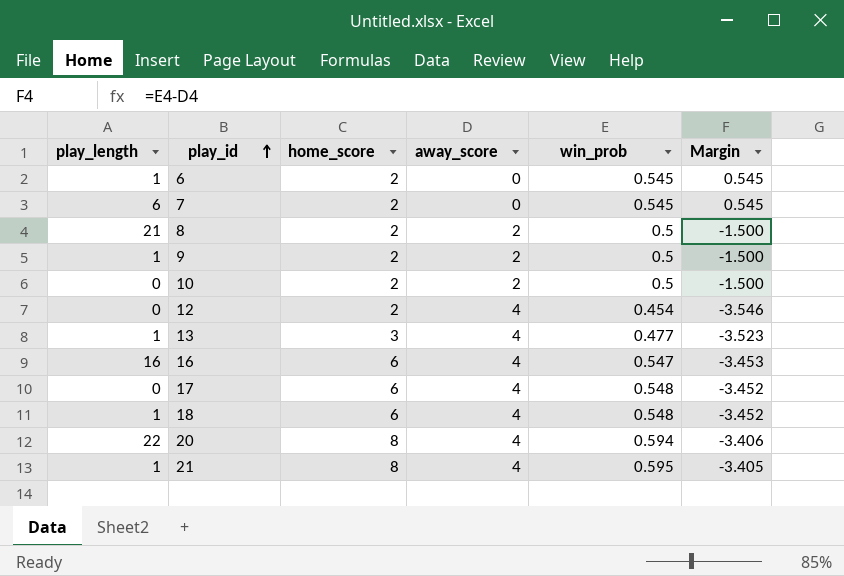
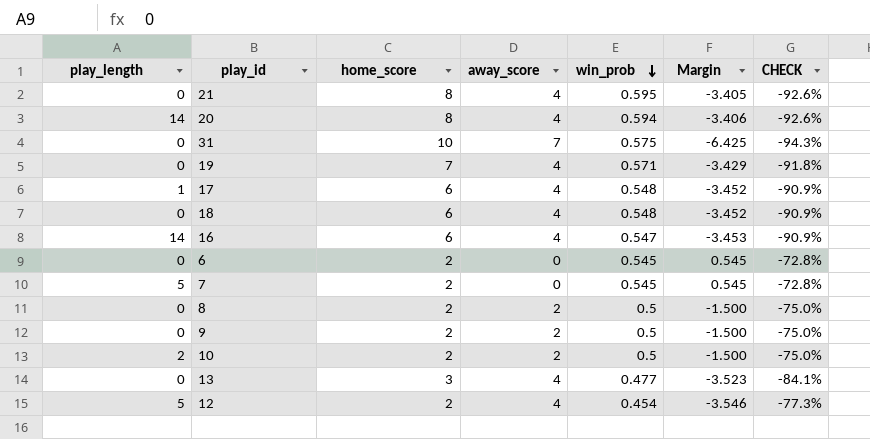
row order: play_id ascending -> win_prob descending
column CHECK | formula: none -> ([win_prob] - [home_score]) / [home_score]
21 | play_length: 1 -> 0
20 | play_length: 22 -> 14
row 31: none -> 0 | 10 | 7 | 0.575 | -6.425 | -94.3%
row 19: none -> 0 | 7 | 4 | 0.571 | -3.429 | -91.8%
17 | play_length: 0 -> 1
18 | play_length: 1 -> 0
16 | play_length: 16 -> 14
6 | play_length: 1 -> 0
7 | play_length: 6 -> 5
8 | play_length: 21 -> 0
9 | play_length: 1 -> 0
10 | play_length: 0 -> 2
13 | play_length: 1 -> 0
12 | play_length: 0 -> 5

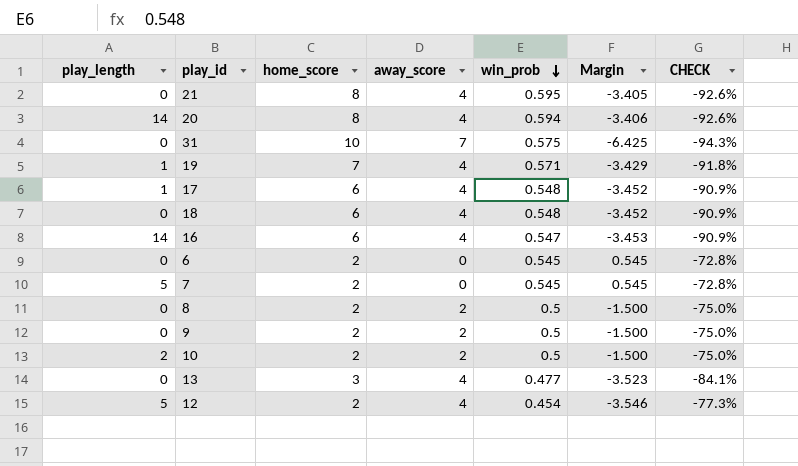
19 | play_length: 0 -> 1

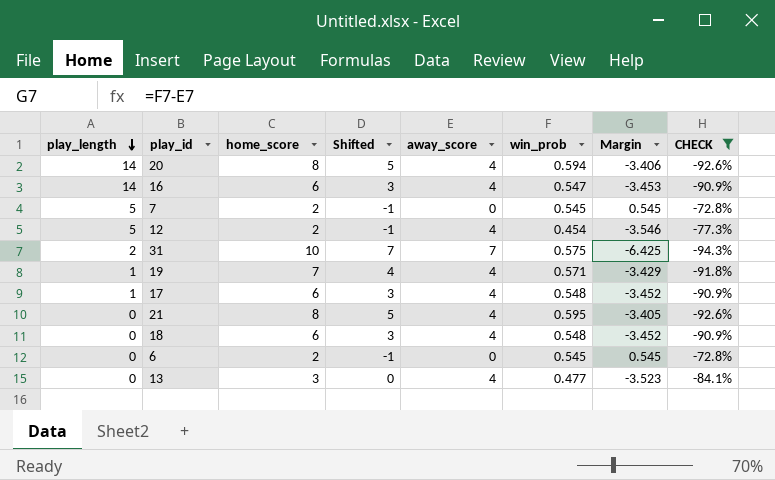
filter: none -> CHECK != -75.0%
row order: win_prob descending -> play_length descending
column Shifted | formula: none -> [home_score] - 3
31 | play_length: 0 -> 2

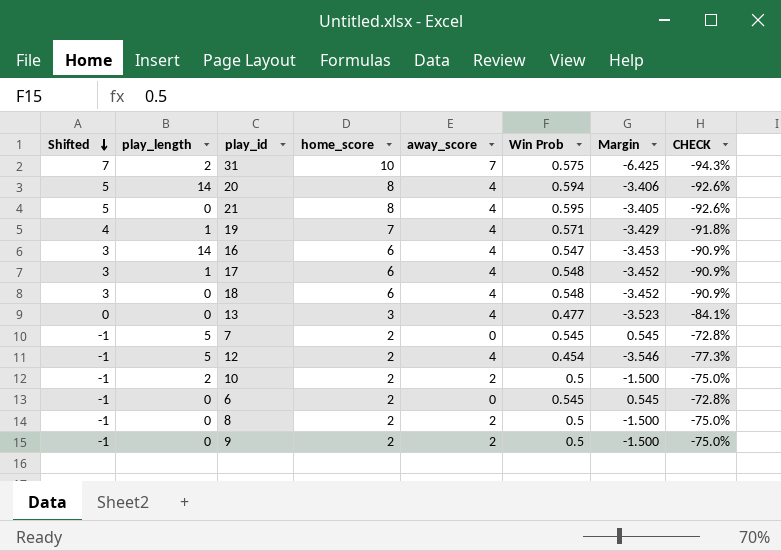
filter: CHECK != -75.0% -> none
row order: play_length descending -> Shifted descending
column Shifted | position: 4 -> 1
column name: win_prob -> Win Prob

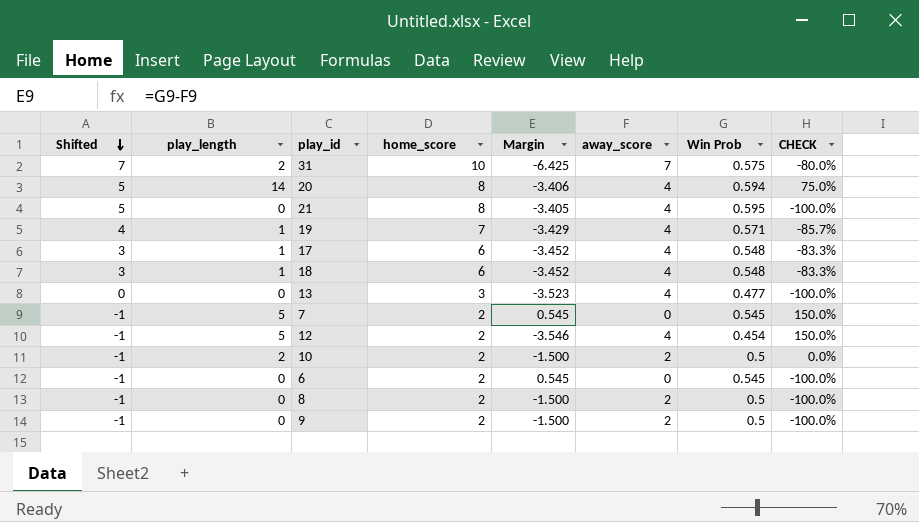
column Margin | position: 7 -> 5
column CHECK | formula: ([Win Prob] - [home_score]) / [home_score] -> ([play_length] - [home_score]) / [home_score]
row 16: 3 | 14 | 6 | 4 | 0.547 | -3.453 | -90.9% -> none
18 | play_length: 0 -> 1

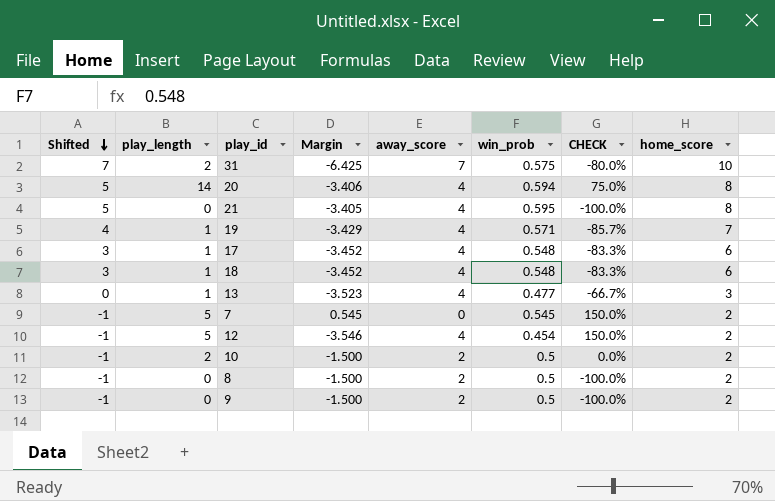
column name: Win Prob -> win_prob
column home_score | position: 4 -> 8
row 6: -1 | 0 | 2 | 0.545 | 0 | 0.545 | -100.0% -> none
13 | play_length: 0 -> 1
13 | CHECK: -100.0% -> -66.7%

